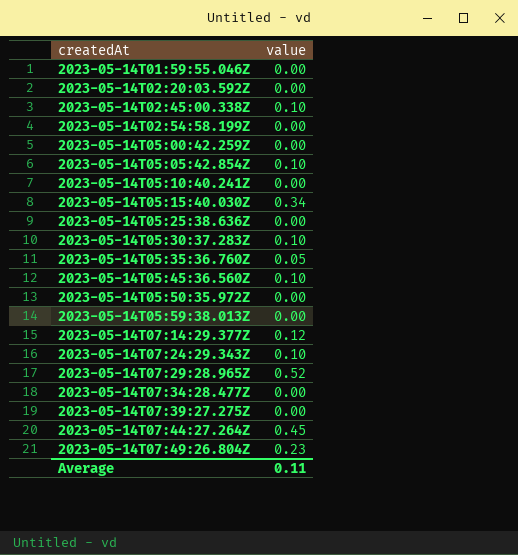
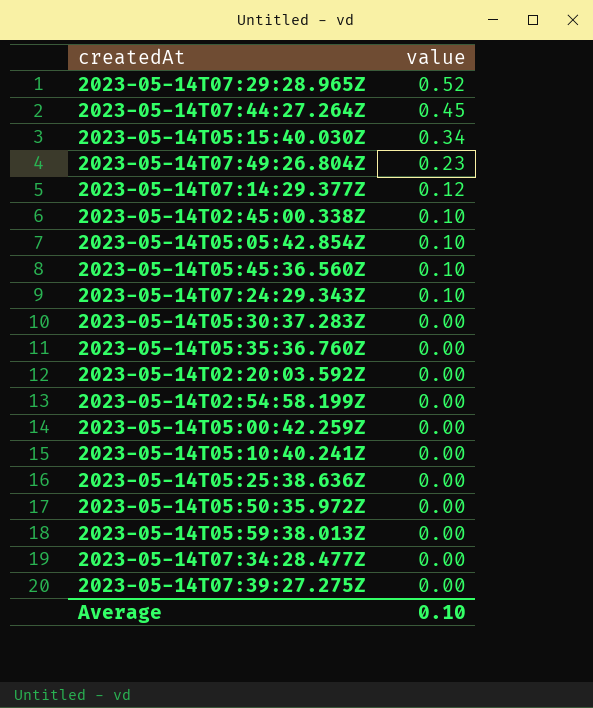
row order: createdAt ascending -> value descending
row 2023-05-14T01:59:55.046Z: 0.00 -> none
2023-05-14T05:30:37.283Z | value: 0.10 -> 0.00
2023-05-14T05:35:36.760Z | value: 0.05 -> 0.00
Average | value: 0.11 -> 0.10

